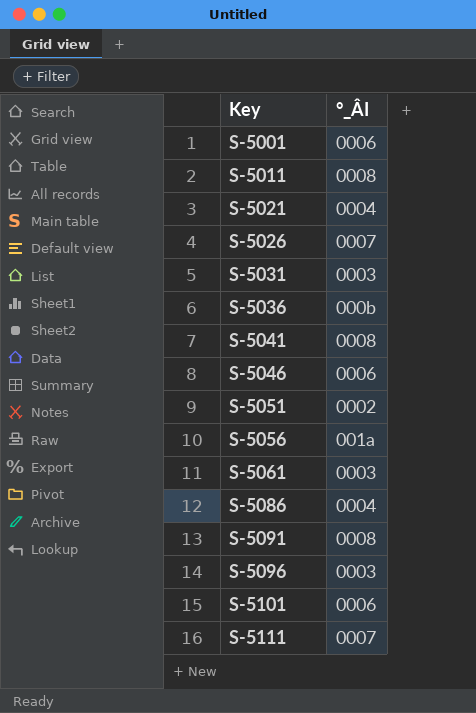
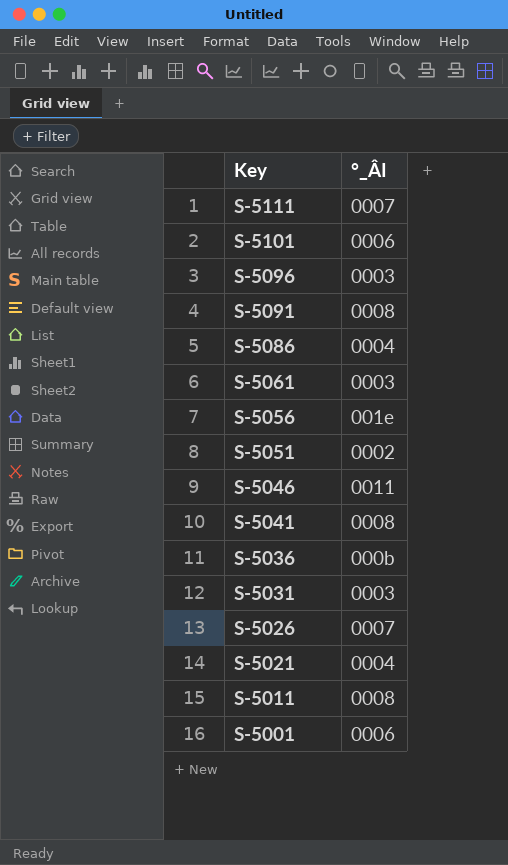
row order: Key ascending -> Key descending
S-5056 | °_ÂI: 001a -> 001e
S-5046 | °_ÂI: 0006 -> 0011

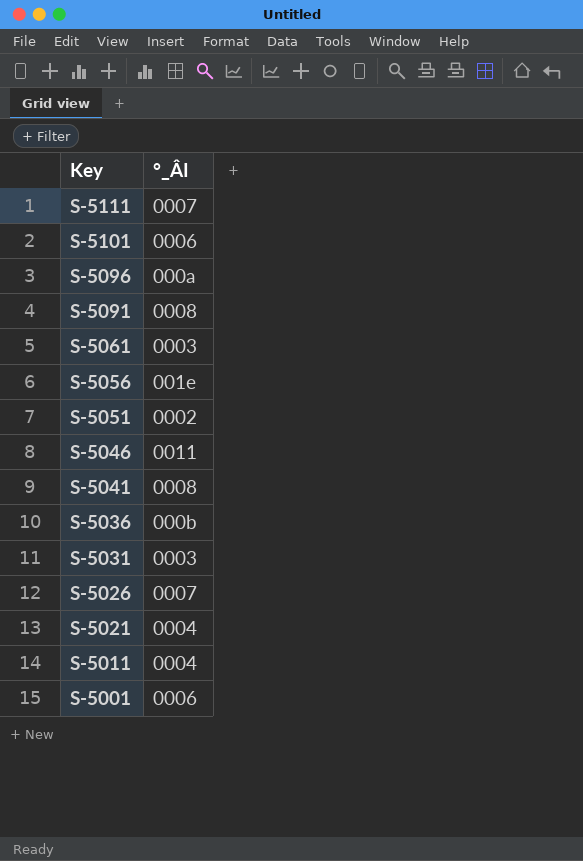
row S-5086: 0004 -> none
S-5096 | °_ÂI: 0003 -> 000a
S-5011 | °_ÂI: 0008 -> 0004

